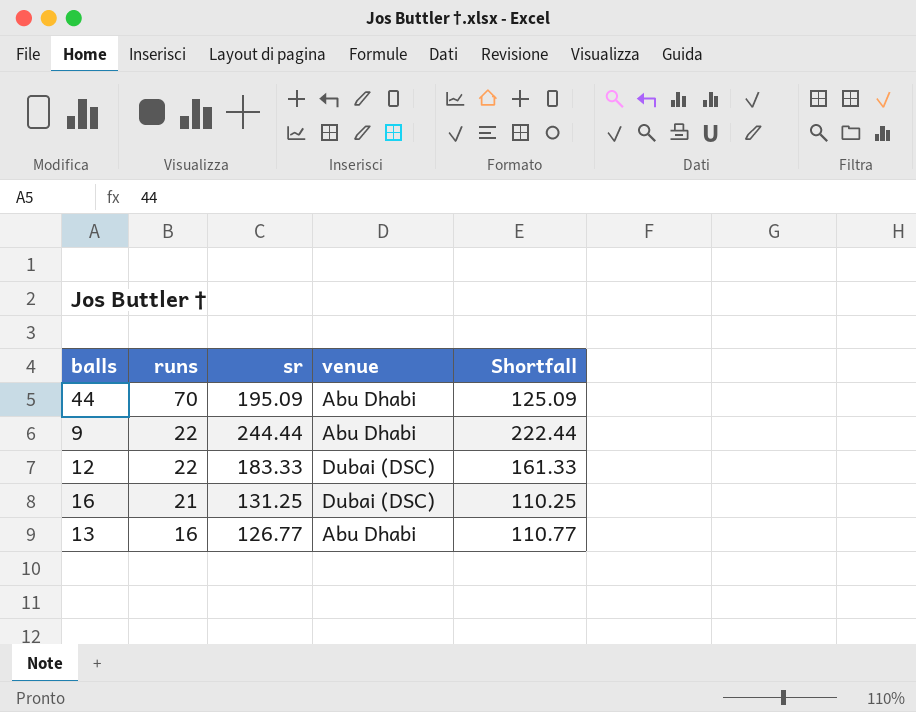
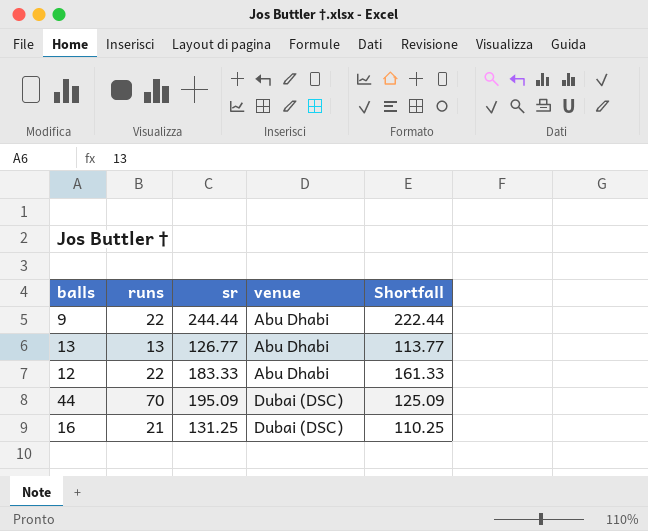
row order: runs descending -> venue ascending
13 | runs: 16 -> 13
13 | Shortfall: 110.77 -> 113.77
12 | venue: Dubai (DSC) -> Abu Dhabi
44 | venue: Abu Dhabi -> Dubai (DSC)

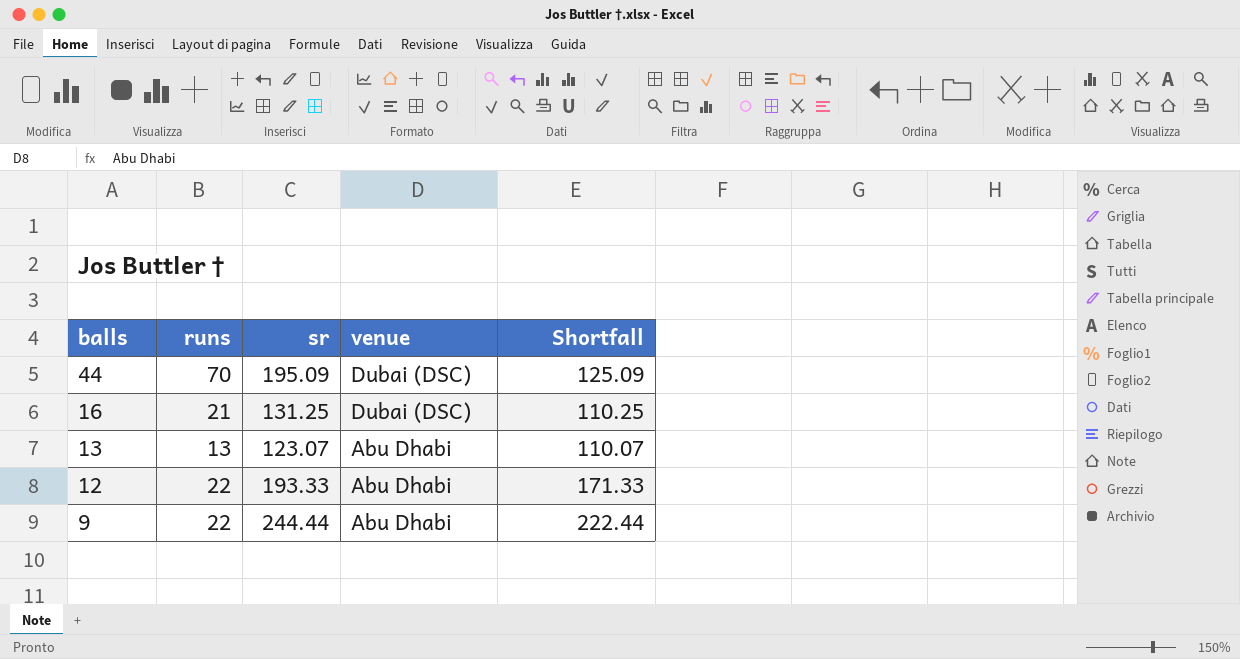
row order: venue ascending -> balls descending
13 | sr: 126.77 -> 123.07
13 | Shortfall: 113.77 -> 110.07
12 | sr: 183.33 -> 193.33
12 | Shortfall: 161.33 -> 171.33

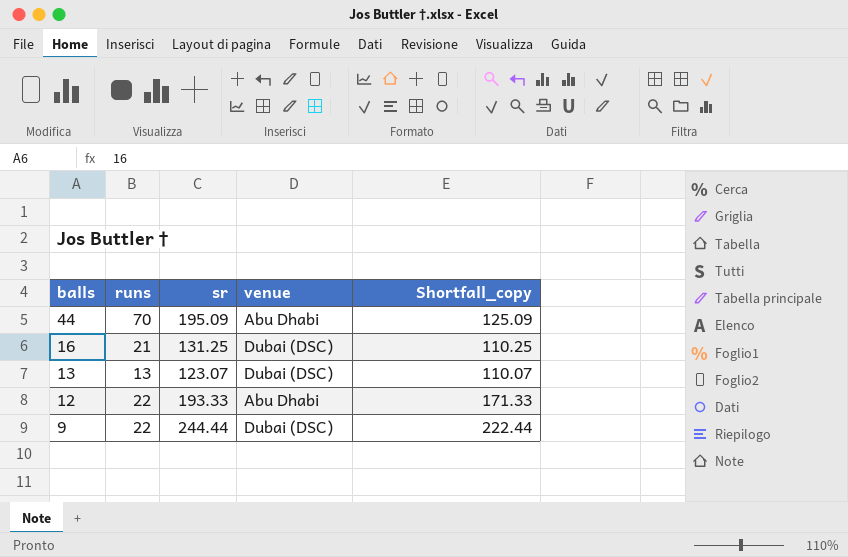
column name: Shortfall -> Shortfall_copy
44 | venue: Dubai (DSC) -> Abu Dhabi
13 | venue: Abu Dhabi -> Dubai (DSC)
9 | venue: Abu Dhabi -> Dubai (DSC)

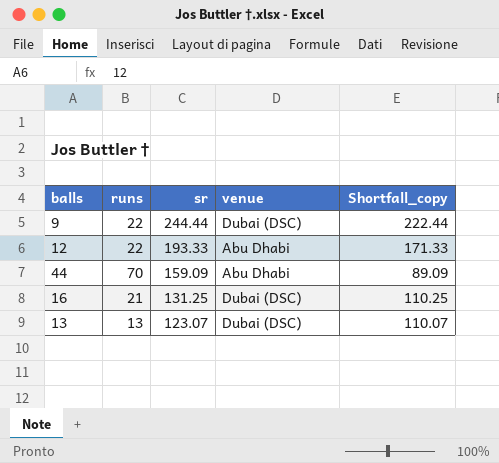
row order: balls descending -> sr descending
44 | sr: 195.09 -> 159.09
44 | Shortfall_copy: 125.09 -> 89.09

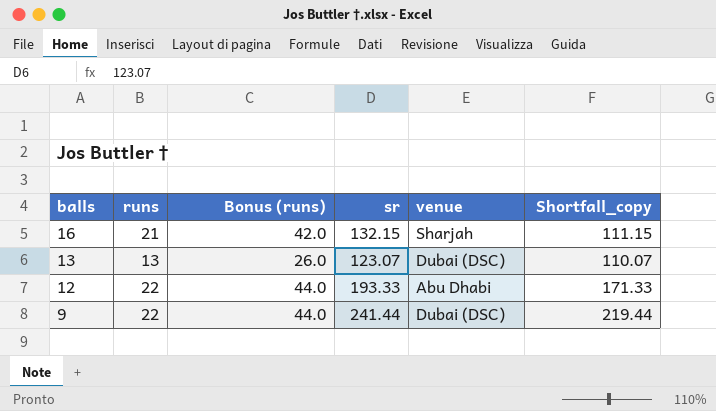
row order: sr descending -> balls descending
column Bonus (runs) | formula: none -> [runs] * 2
row 44: 70 | 159.09 | Abu Dhabi | 89.09 -> none
16 | sr: 131.25 -> 132.15
16 | venue: Dubai (DSC) -> Sharjah
16 | Shortfall_copy: 110.25 -> 111.15
9 | sr: 244.44 -> 241.44
9 | Shortfall_copy: 222.44 -> 219.44

